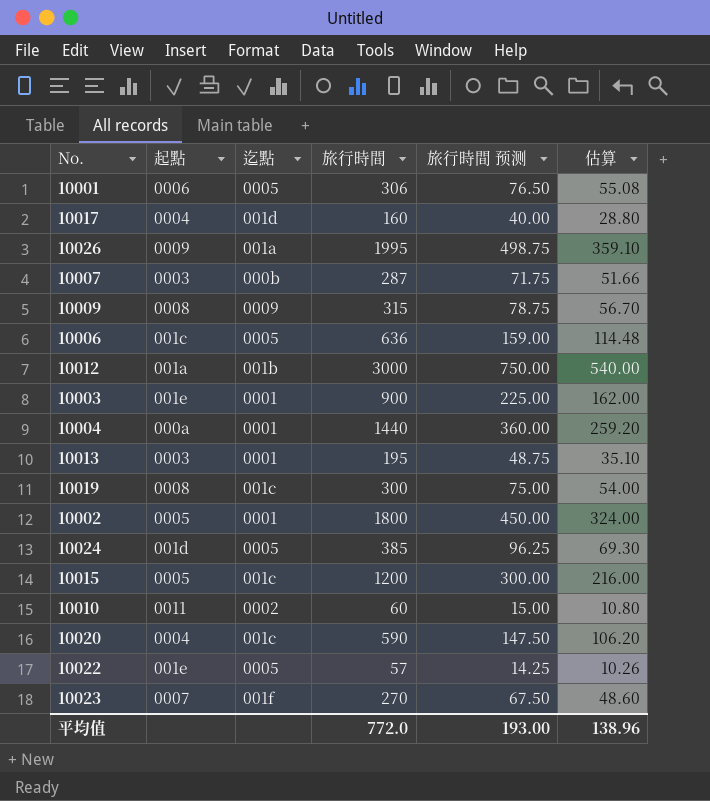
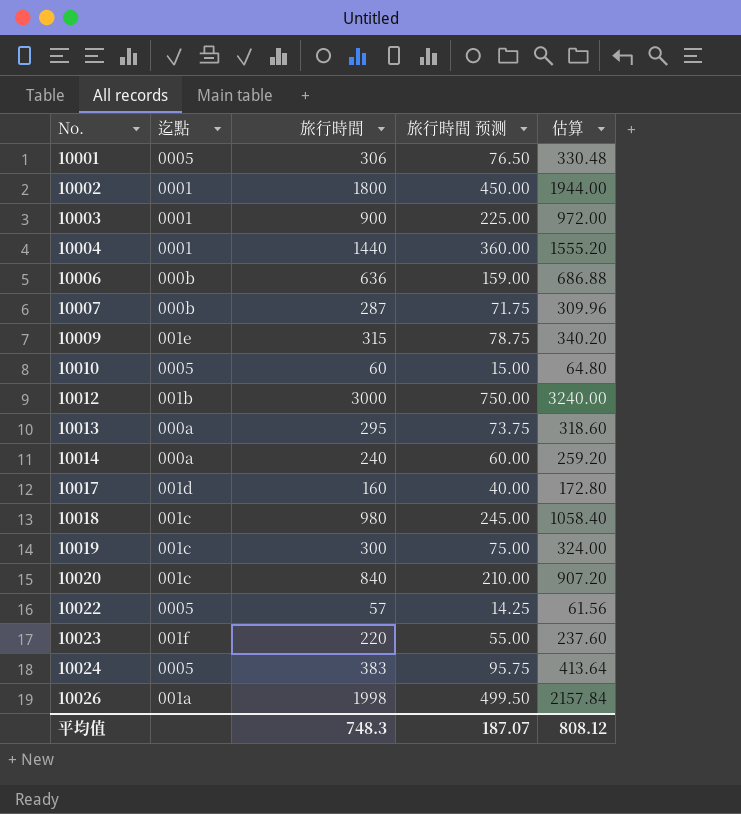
row order: none -> No. ascending
column 起點 | position: 2 -> none
column 估算 | formula: [旅行時間] * 0.18 -> [旅行時間] * 1.08
row 10015: 0005 | 001c | 1200 | 300.00 | 216.00 -> none
10006 | 迄點: 0005 -> 000b
10009 | 迄點: 0009 -> 001e
10010 | 迄點: 0002 -> 0005
10013 | 迄點: 0001 -> 000a
10013 | 旅行時間: 195 -> 295
10013 | 旅行時間 预测: 48.75 -> 73.75
row 10014: none -> 000a | 240 | 60.00 | 259.20
row 10018: none -> 001c | 980 | 245.00 | 1058.40
10020 | 旅行時間: 590 -> 840
10020 | 旅行時間 预测: 147.50 -> 210.00
10023 | 旅行時間: 270 -> 220
10023 | 旅行時間 预测: 67.50 -> 55.00
10024 | 旅行時間: 385 -> 383
10024 | 旅行時間 预测: 96.25 -> 95.75
10026 | 旅行時間: 1995 -> 1998
10026 | 旅行時間 预测: 498.75 -> 499.50
平均值 | 旅行時間: 772.0 -> 748.3
平均值 | 旅行時間 预测: 193.00 -> 187.07
平均值 | 估算: 138.96 -> 808.12

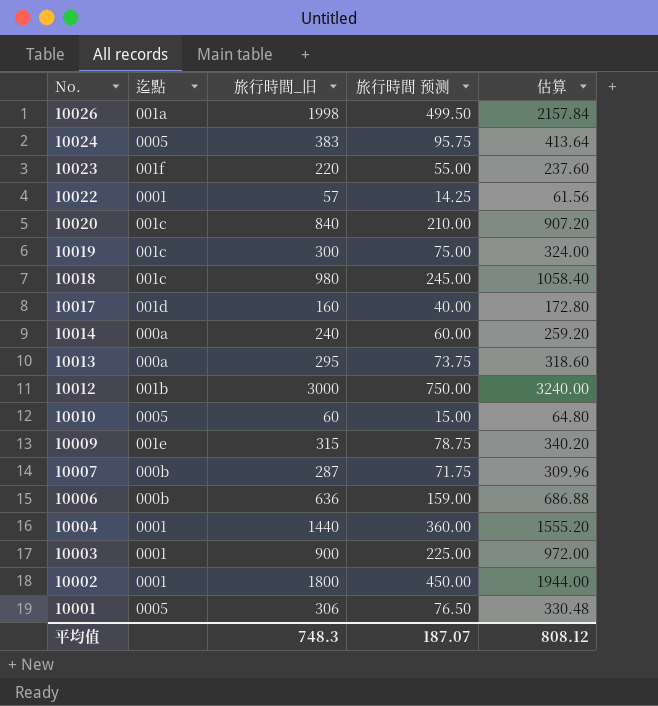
row order: No. ascending -> No. descending
column name: 旅行時間 -> 旅行時間_旧
10022 | 迄點: 0005 -> 0001

